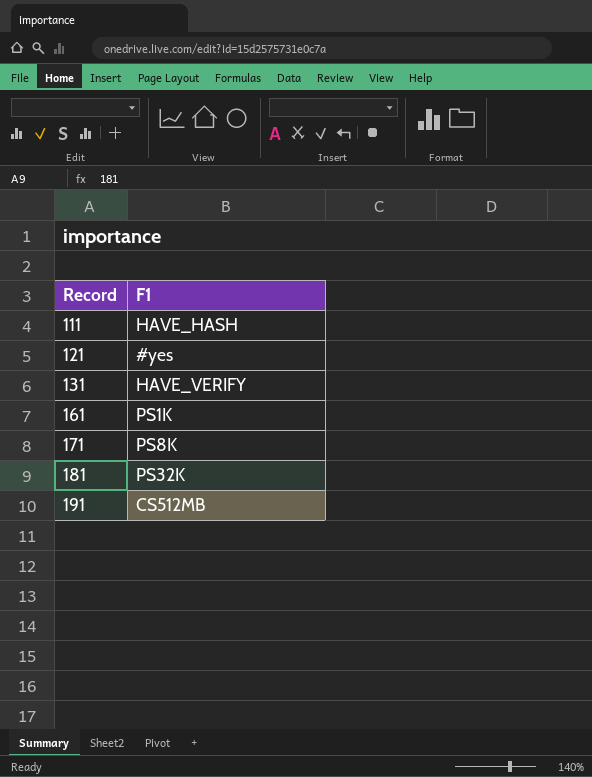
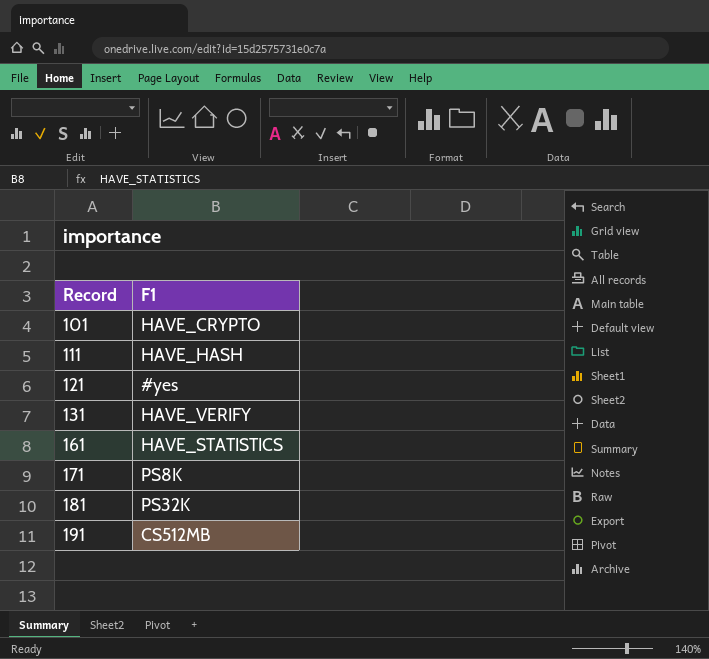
row 101: none -> HAVE_CRYPTO
161 | F1: PS1K -> HAVE_STATISTICS

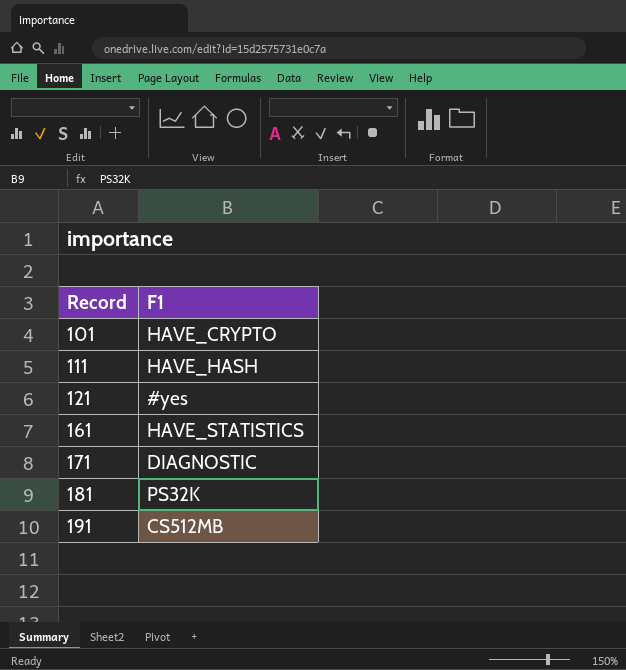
row 131: HAVE_VERIFY -> none
171 | F1: PS8K -> DIAGNOSTIC

